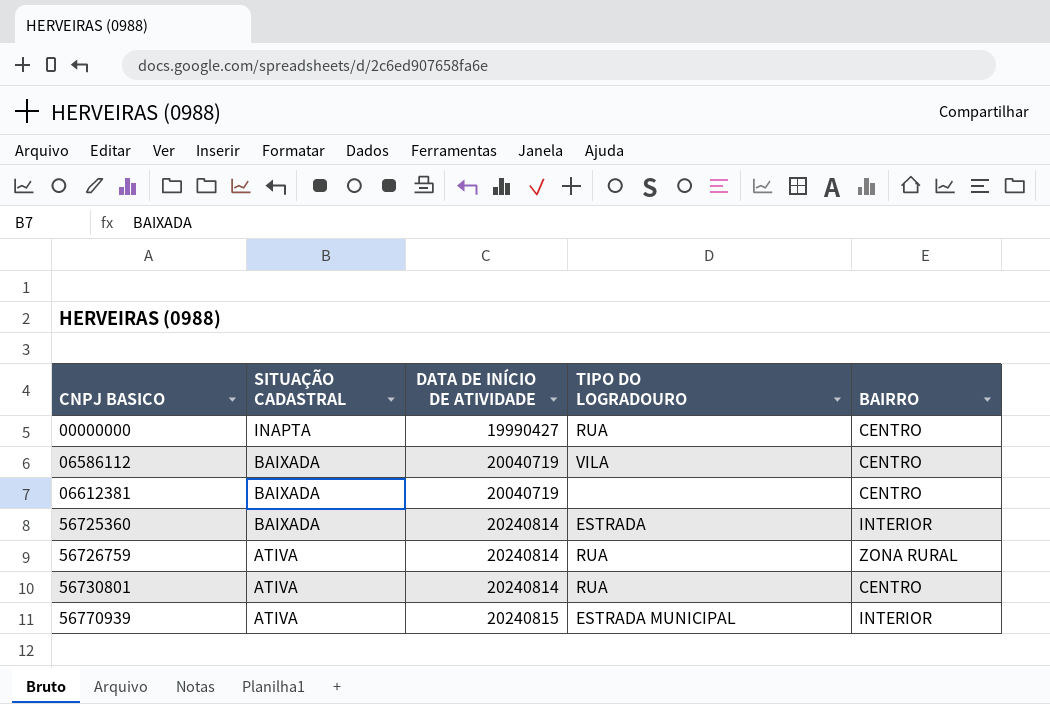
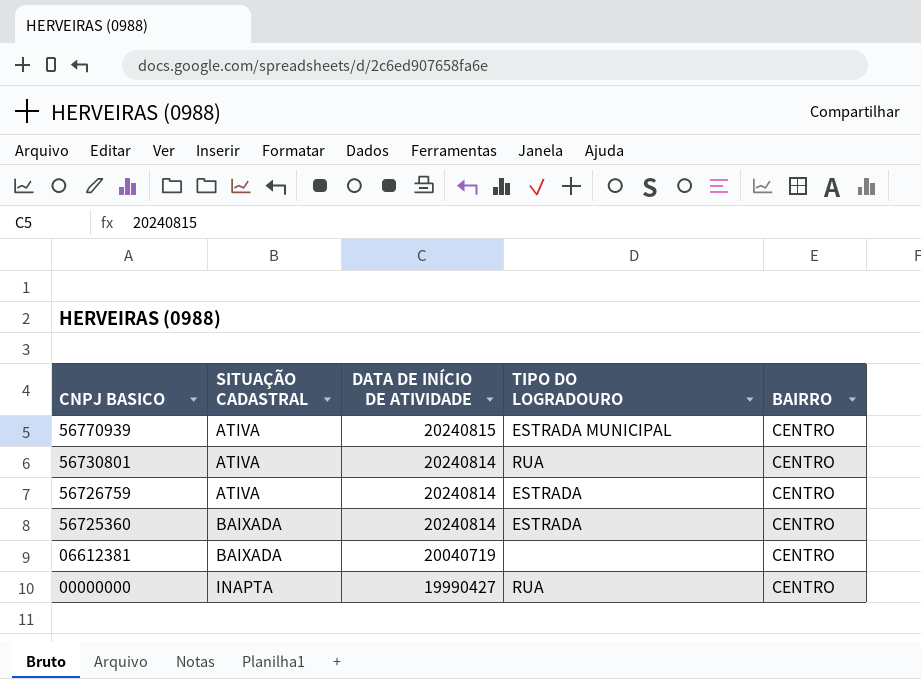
row order: CNPJ BASICO ascending -> CNPJ BASICO descending
row 06586112: BAIXADA | 20040719 | VILA | CENTRO -> none
56770939 | BAIRRO: INTERIOR -> CENTRO
56726759 | TIPO DO LOGRADOURO: RUA -> ESTRADA
56726759 | BAIRRO: ZONA RURAL -> CENTRO
56725360 | BAIRRO: INTERIOR -> CENTRO

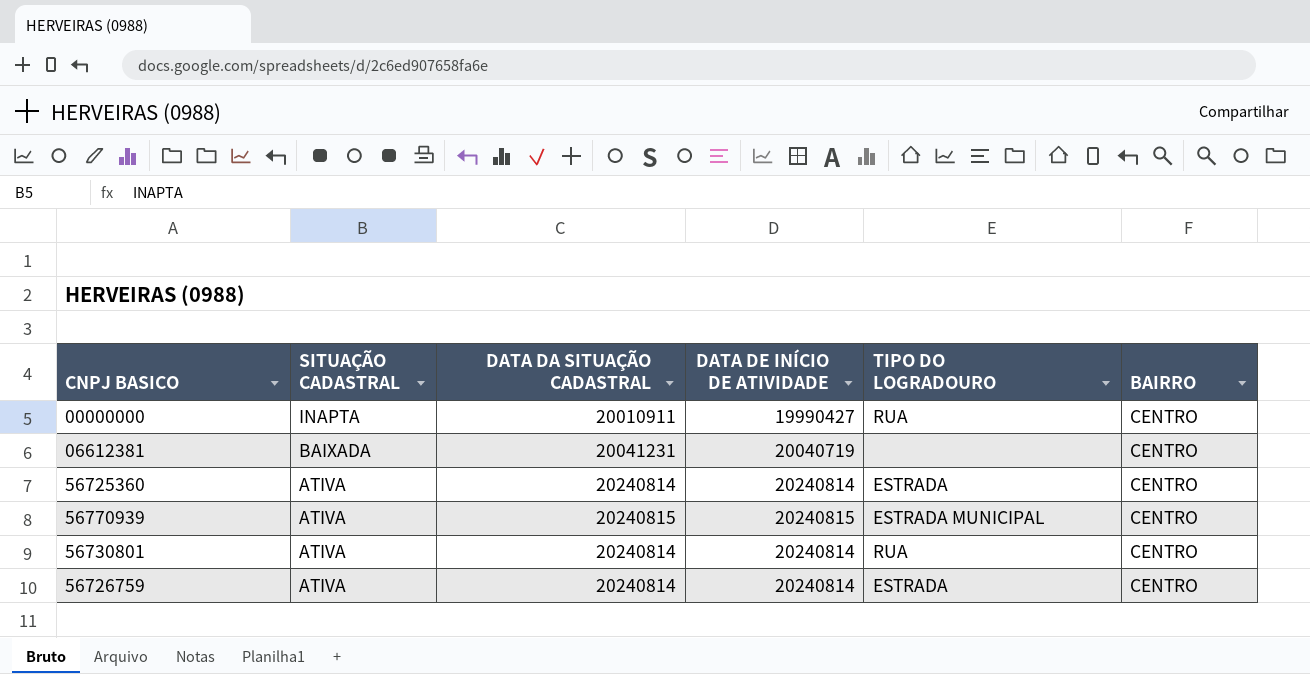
row order: CNPJ BASICO descending -> SITUAÇÃO CADASTRAL descending
column DATA DA SITUAÇÃO CADASTRAL | position: none -> 3
56725360 | SITUAÇÃO CADASTRAL: BAIXADA -> ATIVA

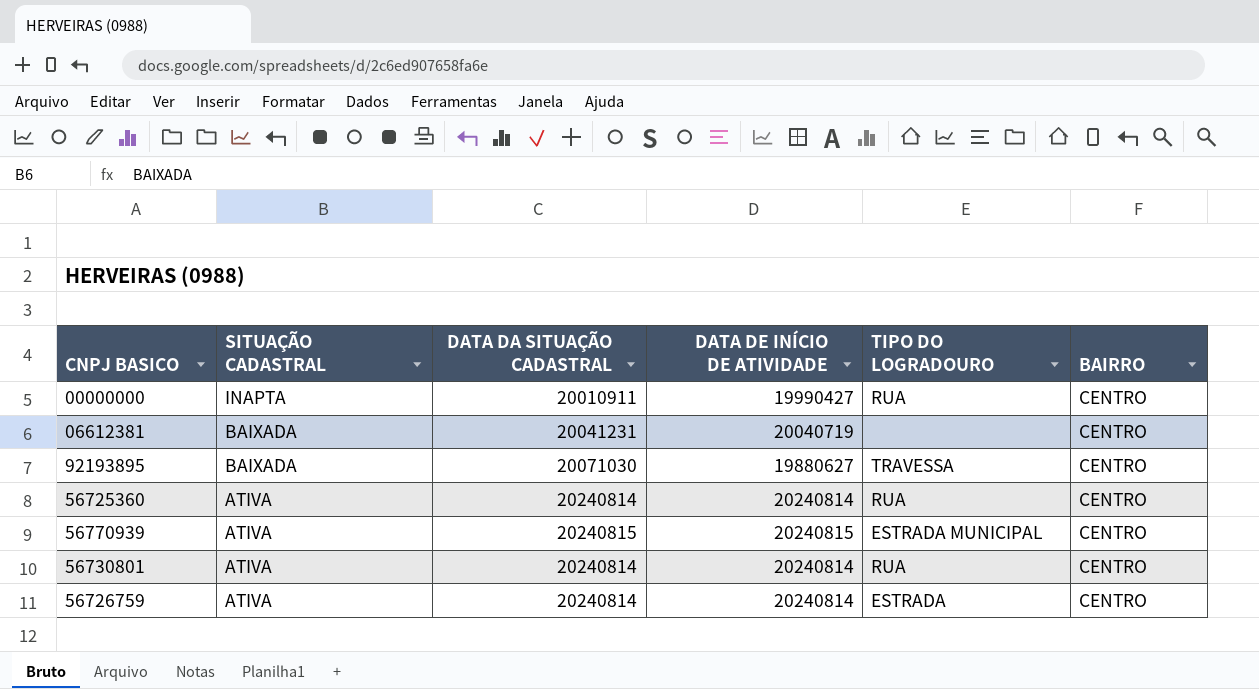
row 92193895: none -> BAIXADA | 20071030 | 19880627 | TRAVESSA | CENTRO
56725360 | TIPO DO LOGRADOURO: ESTRADA -> RUA

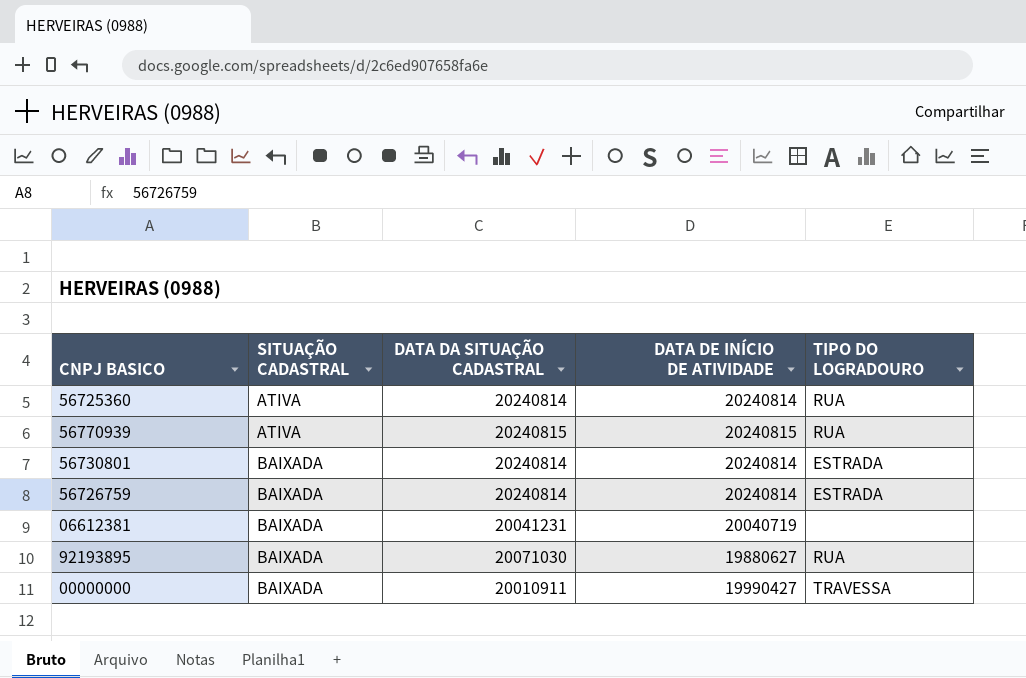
row order: SITUAÇÃO CADASTRAL descending -> SITUAÇÃO CADASTRAL ascending
column BAIRRO | position: 6 -> none
56770939 | TIPO DO LOGRADOURO: ESTRADA MUNICIPAL -> RUA
56730801 | SITUAÇÃO CADASTRAL: ATIVA -> BAIXADA
56730801 | TIPO DO LOGRADOURO: RUA -> ESTRADA
56726759 | SITUAÇÃO CADASTRAL: ATIVA -> BAIXADA
92193895 | TIPO DO LOGRADOURO: TRAVESSA -> RUA
00000000 | SITUAÇÃO CADASTRAL: INAPTA -> BAIXADA
00000000 | TIPO DO LOGRADOURO: RUA -> TRAVESSA

